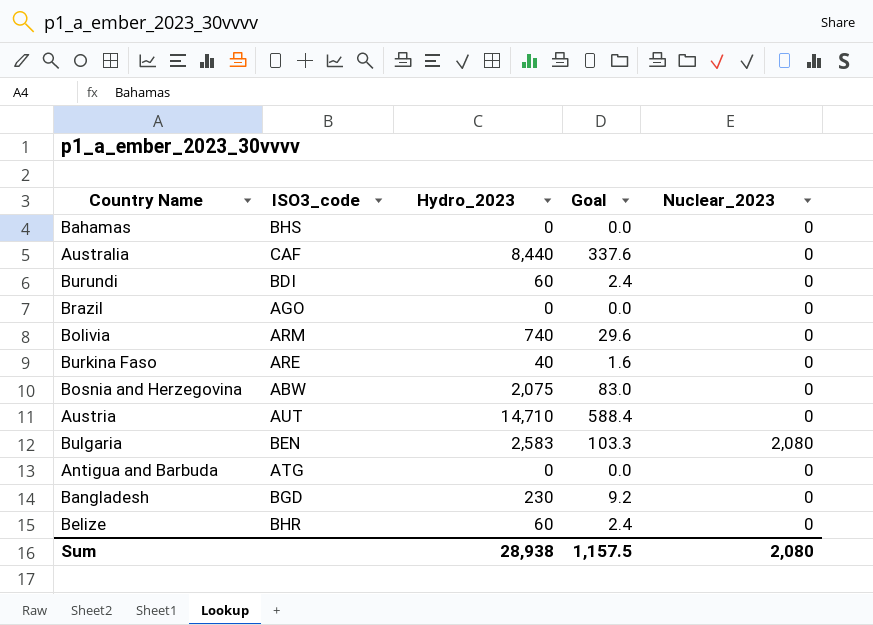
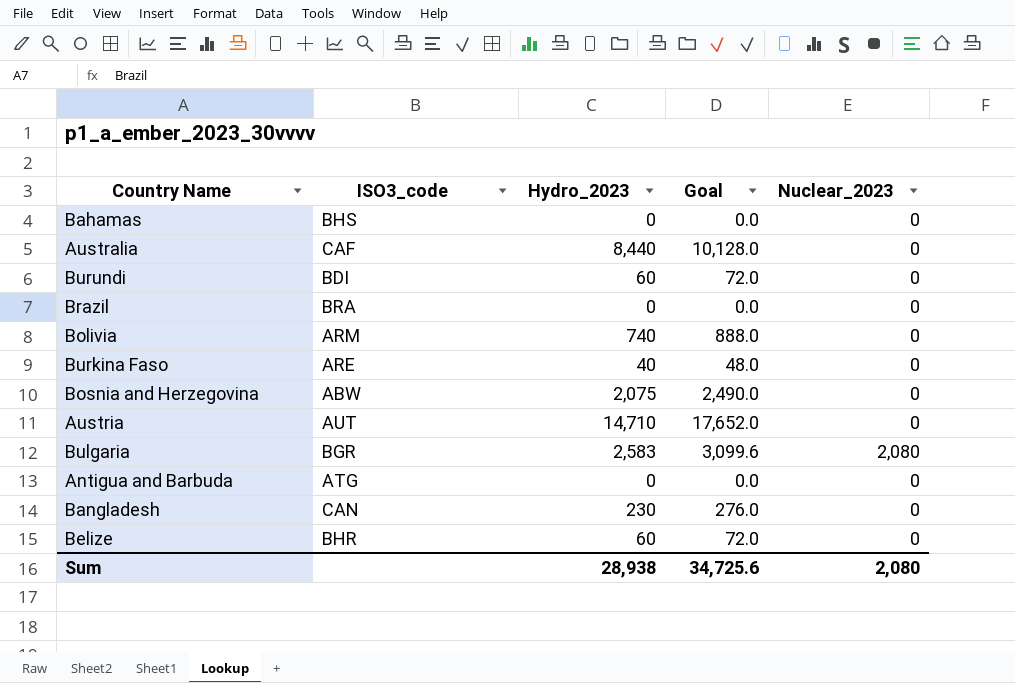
column Goal | formula: [Hydro_2023] * 0.04 -> [Hydro_2023] * 1.2
Brazil | ISO3_code: AGO -> BRA
Bulgaria | ISO3_code: BEN -> BGR
Bangladesh | ISO3_code: BGD -> CAN
Sum | Goal: 1,157.5 -> 34,725.6

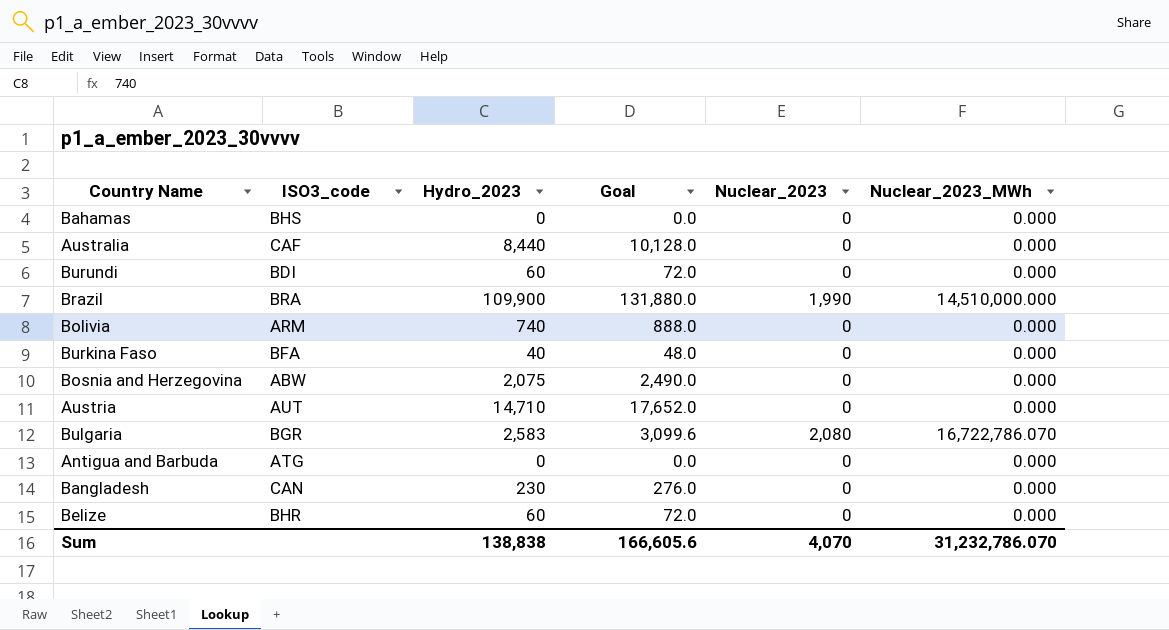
column Nuclear_2023_MWh | position: none -> 6
Brazil | Hydro_2023: 0 -> 109,900
Brazil | Goal: 0.0 -> 131,880.0
Brazil | Nuclear_2023: 0 -> 1,990
Burkina Faso | ISO3_code: ARE -> BFA
Sum | Hydro_2023: 28,938 -> 138,838
Sum | Goal: 34,725.6 -> 166,605.6
Sum | Nuclear_2023: 2,080 -> 4,070

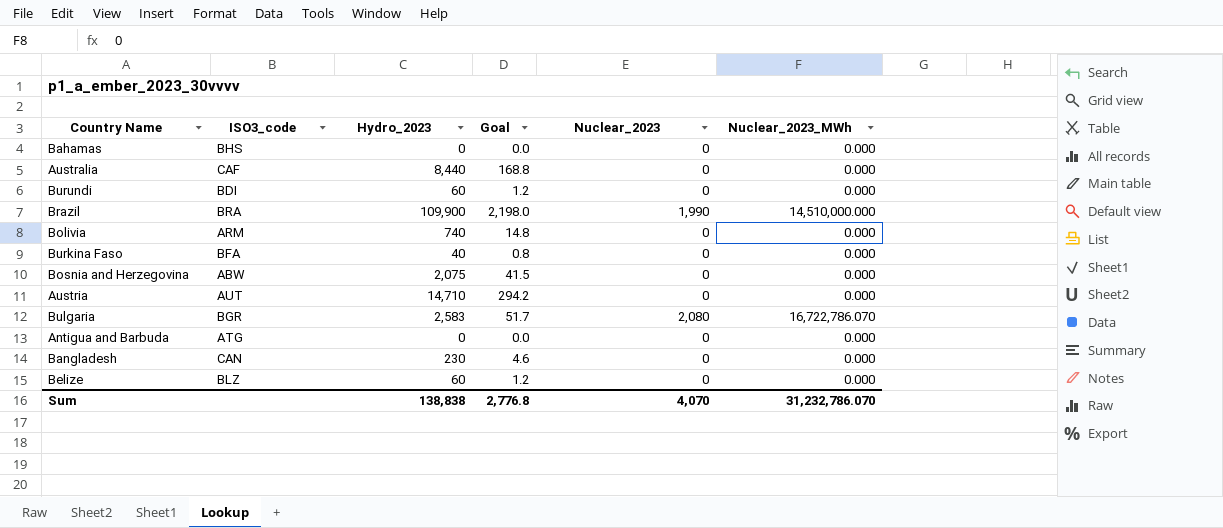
column Goal | formula: [Hydro_2023] * 1.2 -> [Hydro_2023] * 0.02
Belize | ISO3_code: BHR -> BLZ
Sum | Goal: 166,605.6 -> 2,776.8

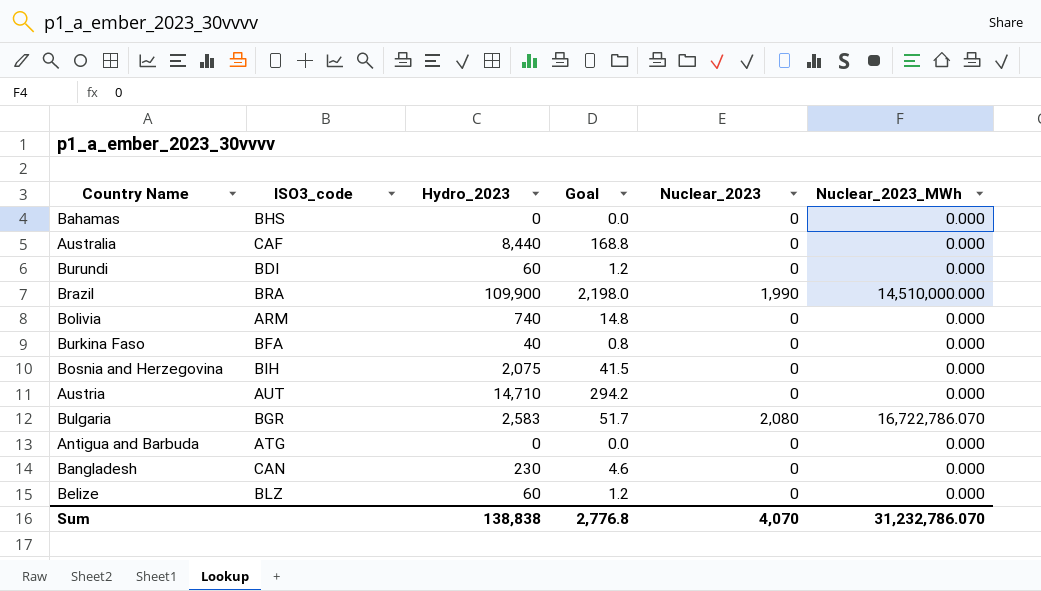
Bosnia and Herzegovina | ISO3_code: ABW -> BIH

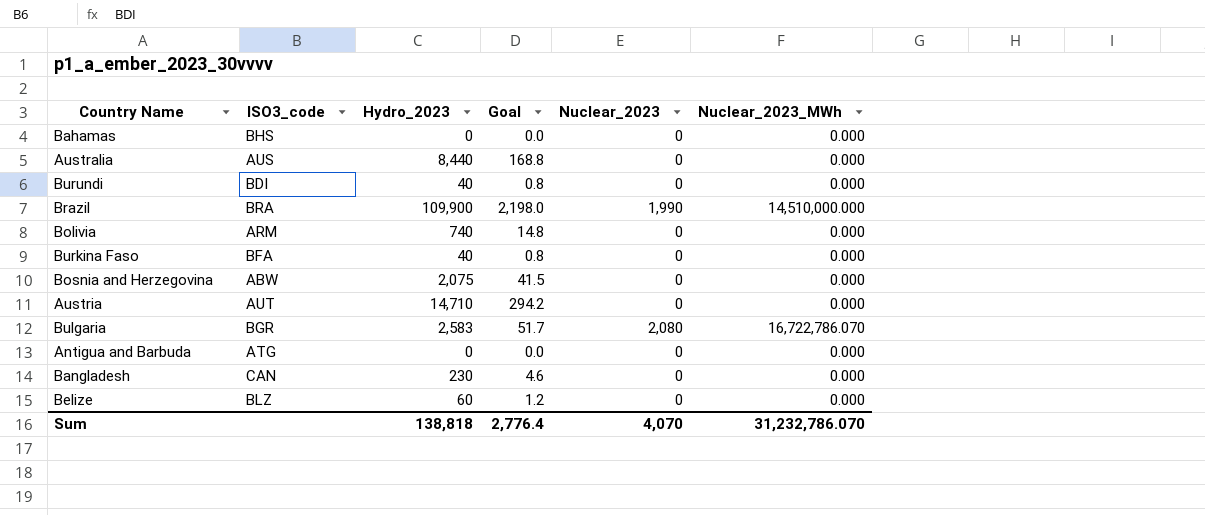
Australia | ISO3_code: CAF -> AUS
Burundi | Hydro_2023: 60 -> 40
Burundi | Goal: 1.2 -> 0.8
Bosnia and Herzegovina | ISO3_code: BIH -> ABW
Sum | Hydro_2023: 138,838 -> 138,818
Sum | Goal: 2,776.8 -> 2,776.4

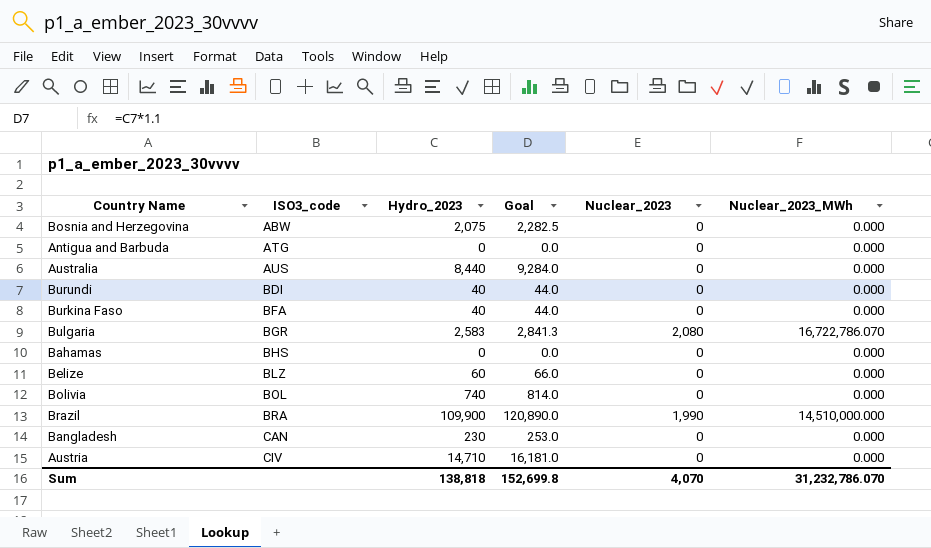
row order: none -> ISO3_code ascending
column Goal | formula: [Hydro_2023] * 0.02 -> [Hydro_2023] * 1.1
Bolivia | ISO3_code: ARM -> BOL
Austria | ISO3_code: AUT -> CIV
Sum | Goal: 2,776.4 -> 152,699.8

